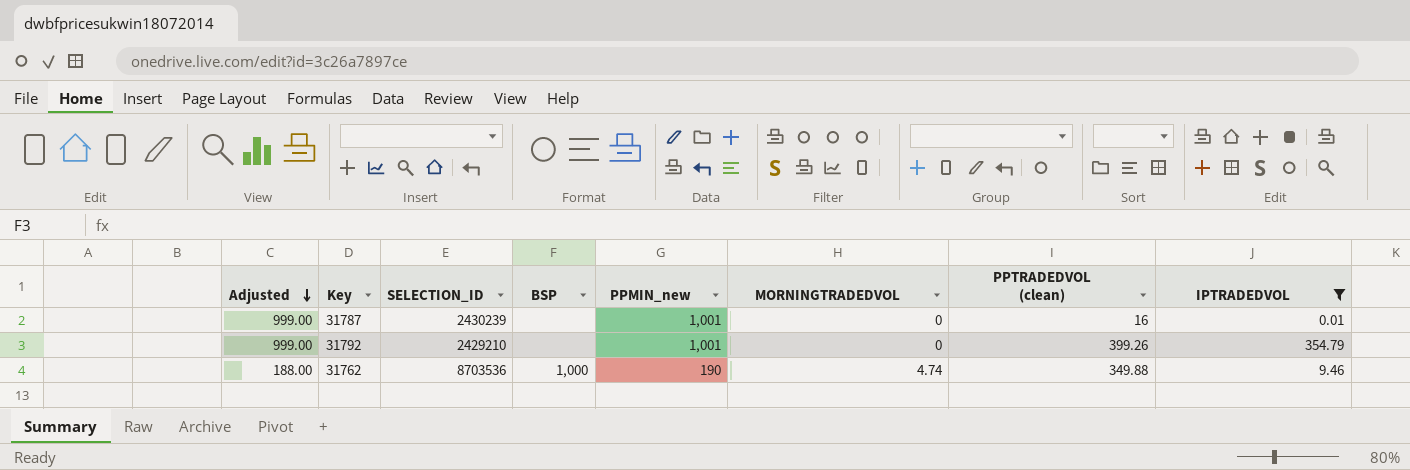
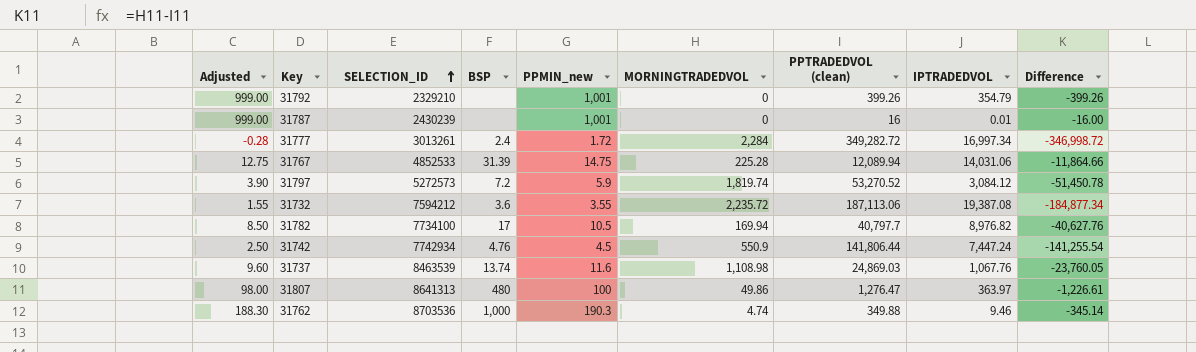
filter: IPTRADEDVOL <= 354.79 -> none
row order: Adjusted descending -> SELECTION_ID ascending
column Difference | formula: none -> [MORNINGTRADEDVOL] - [PPTRADEDVOL (clean)]
31792 | SELECTION_ID: 2429210 -> 2329210
31762 | Adjusted: 188.00 -> 188.30
31762 | PPMIN_new: 190 -> 190.3

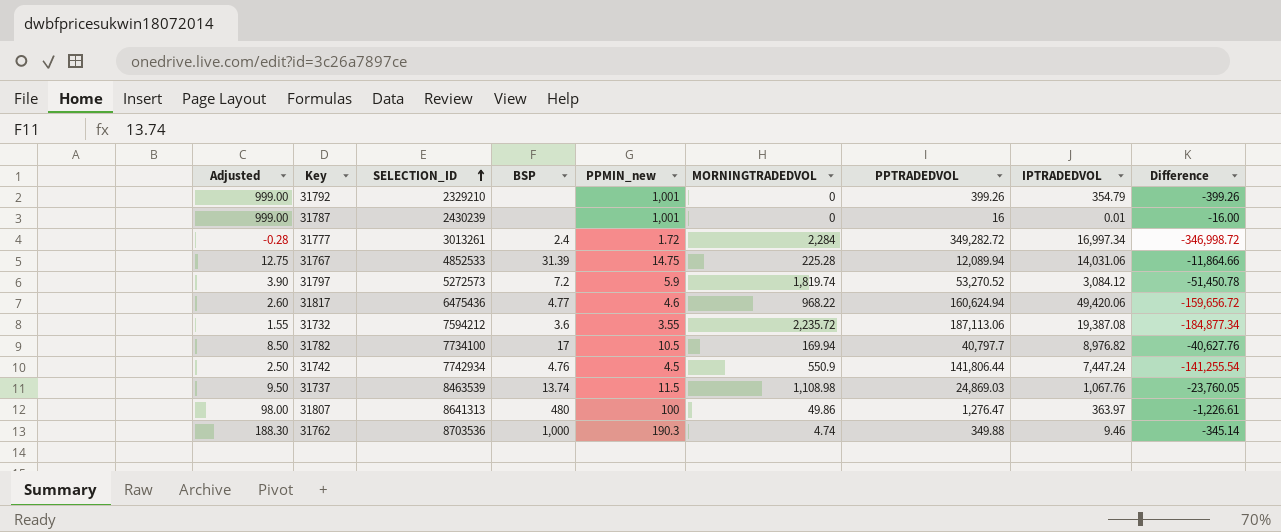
column name: PPTRADEDVOL (clean) -> PPTRADEDVOL
row 31817: none -> 2.60 | 6475436 | 4.77 | 4.6 | 968.22 | 160,624.94 | 49,420.06 | -159,656.72
31737 | Adjusted: 9.60 -> 9.50
31737 | PPMIN_new: 11.6 -> 11.5

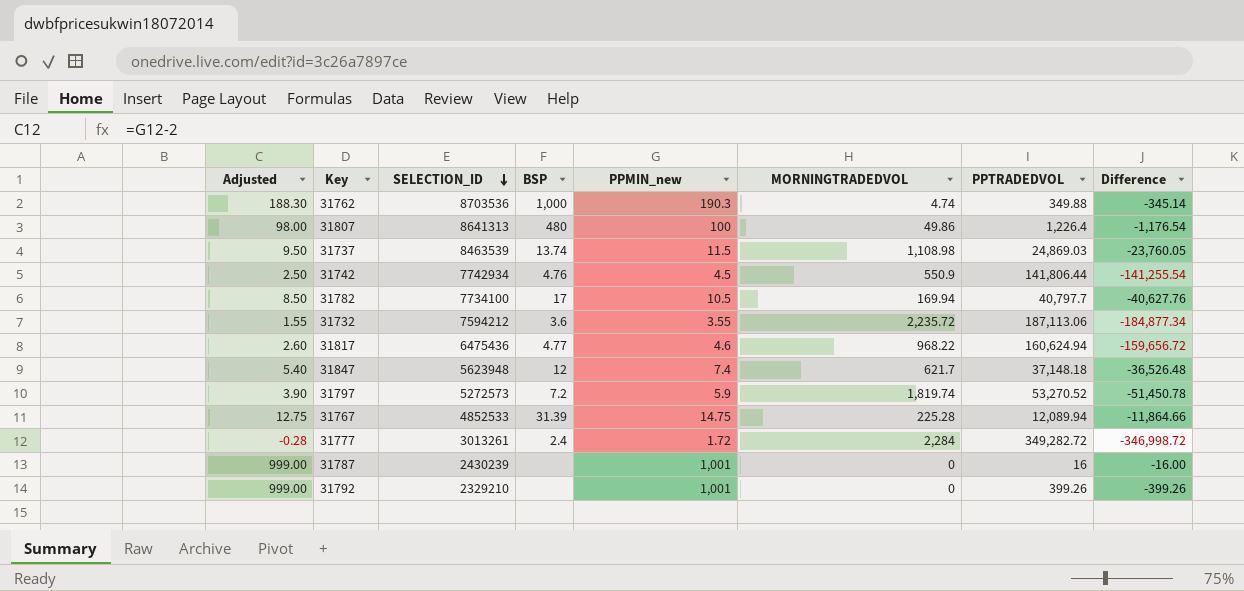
row order: SELECTION_ID ascending -> SELECTION_ID descending
column IPTRADEDVOL | position: 8 -> none
31807 | PPTRADEDVOL: 1,276.47 -> 1,226.4
31807 | Difference: -1,226.61 -> -1,176.54
row 31847: none -> 5.40 | 5623948 | 12 | 7.4 | 621.7 | 37,148.18 | -36,526.48

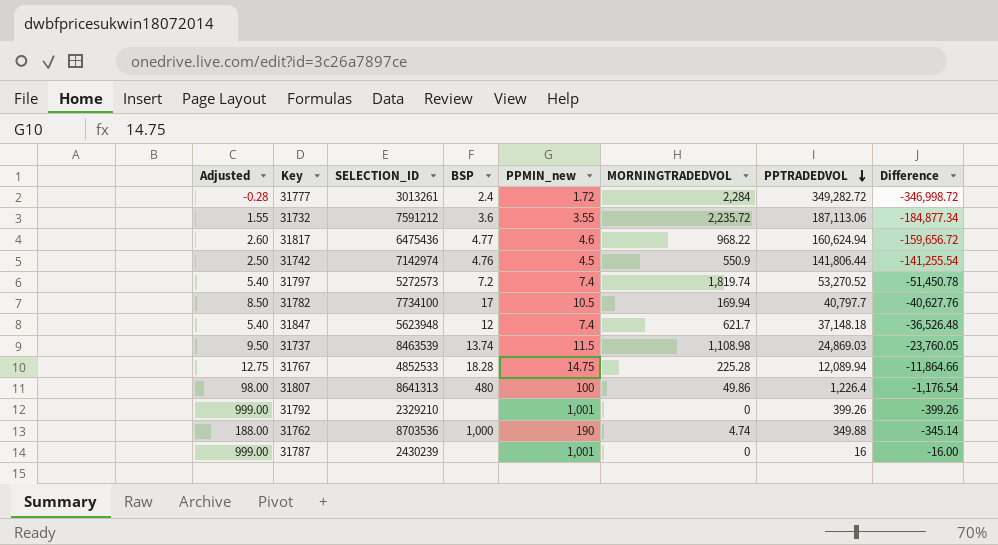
row order: SELECTION_ID descending -> PPTRADEDVOL descending
31732 | SELECTION_ID: 7594212 -> 7591212
31742 | SELECTION_ID: 7742934 -> 7142974
31797 | Adjusted: 3.90 -> 5.40
31797 | PPMIN_new: 5.9 -> 7.4
31767 | BSP: 31.39 -> 18.28
31762 | Adjusted: 188.30 -> 188.00
31762 | PPMIN_new: 190.3 -> 190

